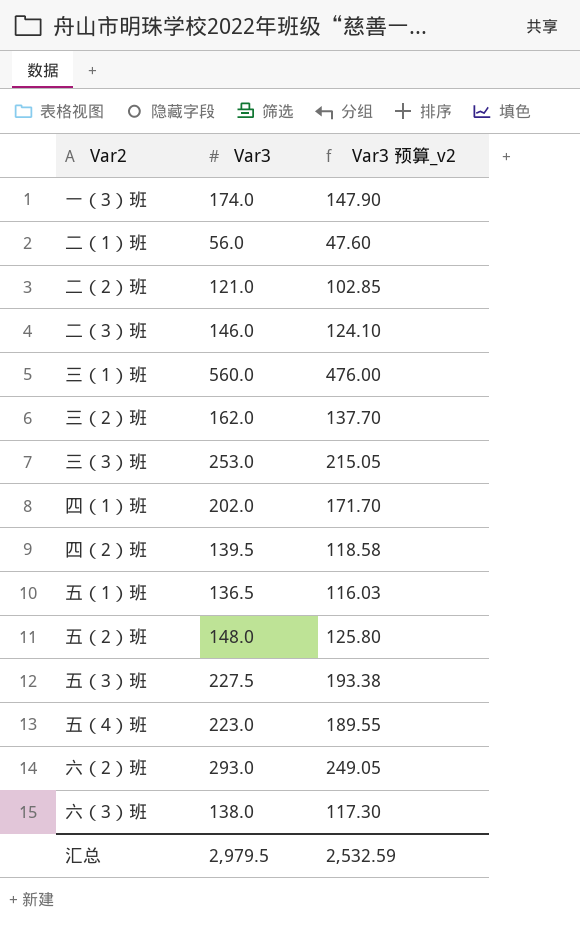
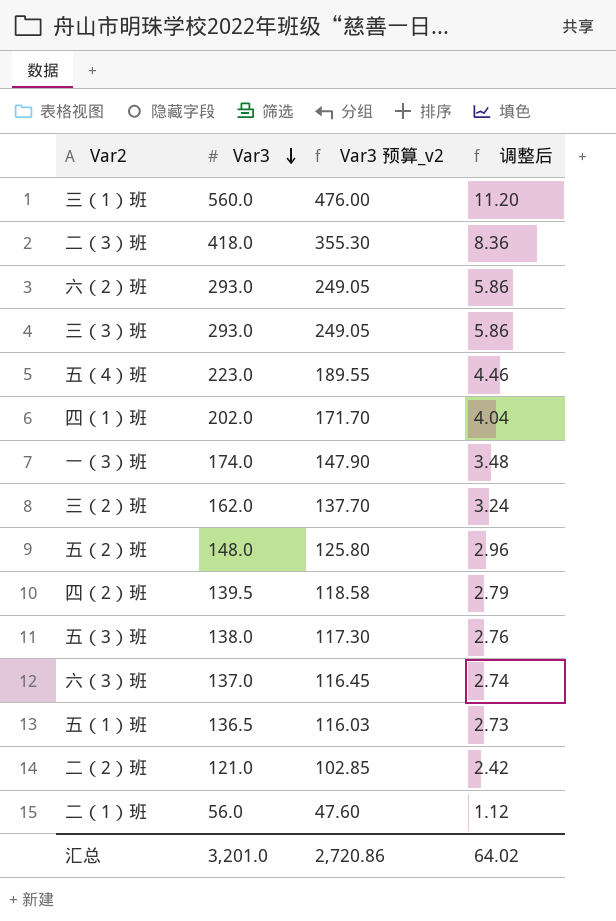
row order: none -> Var3 descending
column 调整后 | formula: none -> [Var3] * 0.02
二（3）班 | Var3: 146.0 -> 418.0
二（3）班 | Var3 预算_v2: 124.10 -> 355.30
三（3）班 | Var3: 253.0 -> 293.0
三（3）班 | Var3 预算_v2: 215.05 -> 249.05
五（3）班 | Var3: 227.5 -> 138.0
五（3）班 | Var3 预算_v2: 193.38 -> 117.30
六（3）班 | Var3: 138.0 -> 137.0
六（3）班 | Var3 预算_v2: 117.30 -> 116.45
汇总 | Var3: 2,979.5 -> 3,201.0
汇总 | Var3 预算_v2: 2,532.59 -> 2,720.86

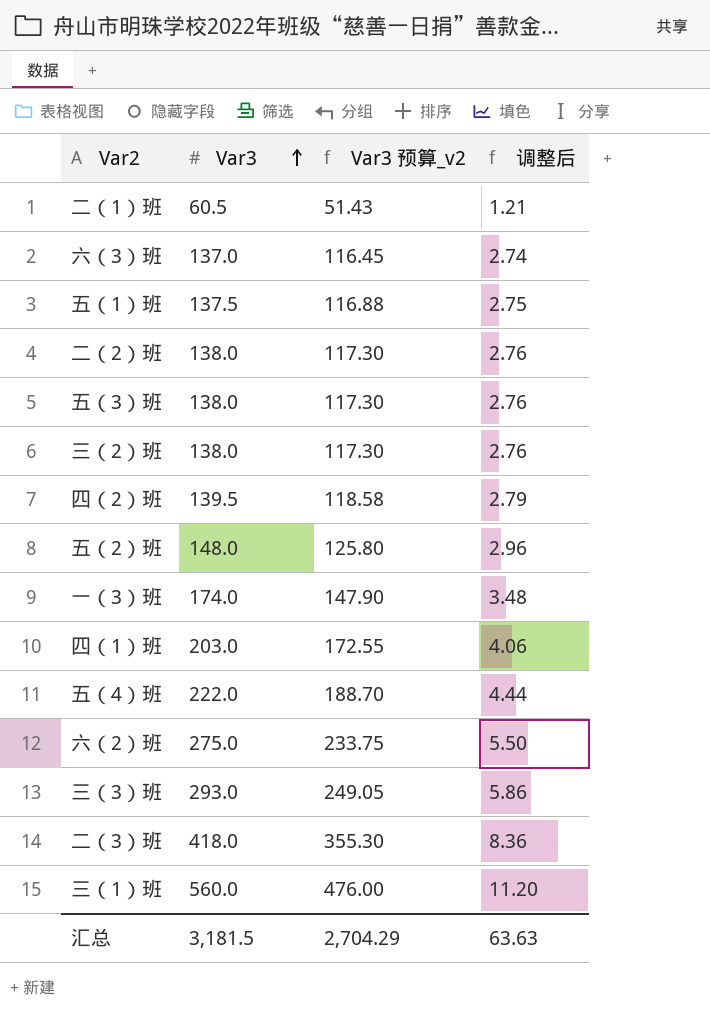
row order: Var3 descending -> Var3 ascending
二（1）班 | Var3: 56.0 -> 60.5
二（1）班 | Var3 预算_v2: 47.60 -> 51.43
二（1）班 | 调整后: 1.12 -> 1.21
五（1）班 | Var3: 136.5 -> 137.5
五（1）班 | Var3 预算_v2: 116.03 -> 116.88
五（1）班 | 调整后: 2.73 -> 2.75
二（2）班 | Var3: 121.0 -> 138.0
二（2）班 | Var3 预算_v2: 102.85 -> 117.30
二（2）班 | 调整后: 2.42 -> 2.76
三（2）班 | Var3: 162.0 -> 138.0
三（2）班 | Var3 预算_v2: 137.70 -> 117.30
三（2）班 | 调整后: 3.24 -> 2.76
四（1）班 | Var3: 202.0 -> 203.0
四（1）班 | Var3 预算_v2: 171.70 -> 172.55
四（1）班 | 调整后: 4.04 -> 4.06
五（4）班 | Var3: 223.0 -> 222.0
五（4）班 | Var3 预算_v2: 189.55 -> 188.70
五（4）班 | 调整后: 4.46 -> 4.44
六（2）班 | Var3: 293.0 -> 275.0
六（2）班 | Var3 预算_v2: 249.05 -> 233.75
六（2）班 | 调整后: 5.86 -> 5.50
汇总 | Var3: 3,201.0 -> 3,181.5
汇总 | Var3 预算_v2: 2,720.86 -> 2,704.29
汇总 | 调整后: 64.02 -> 63.63

